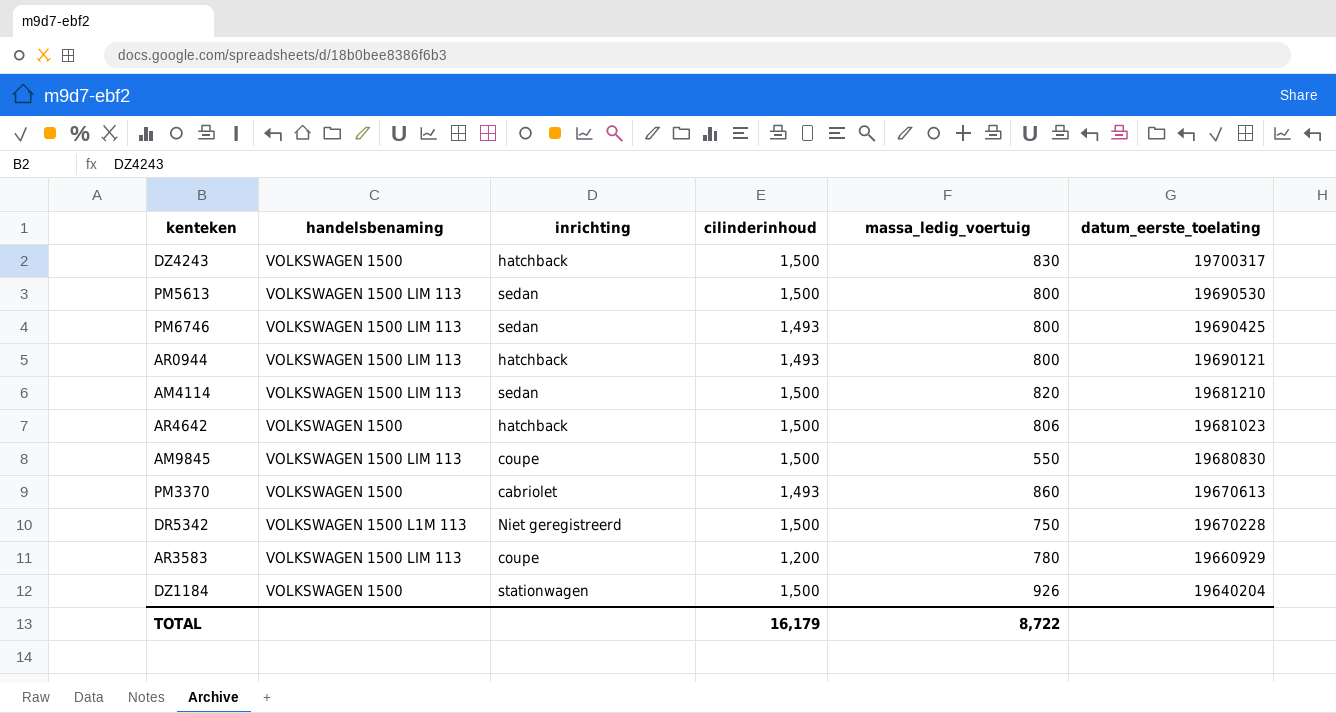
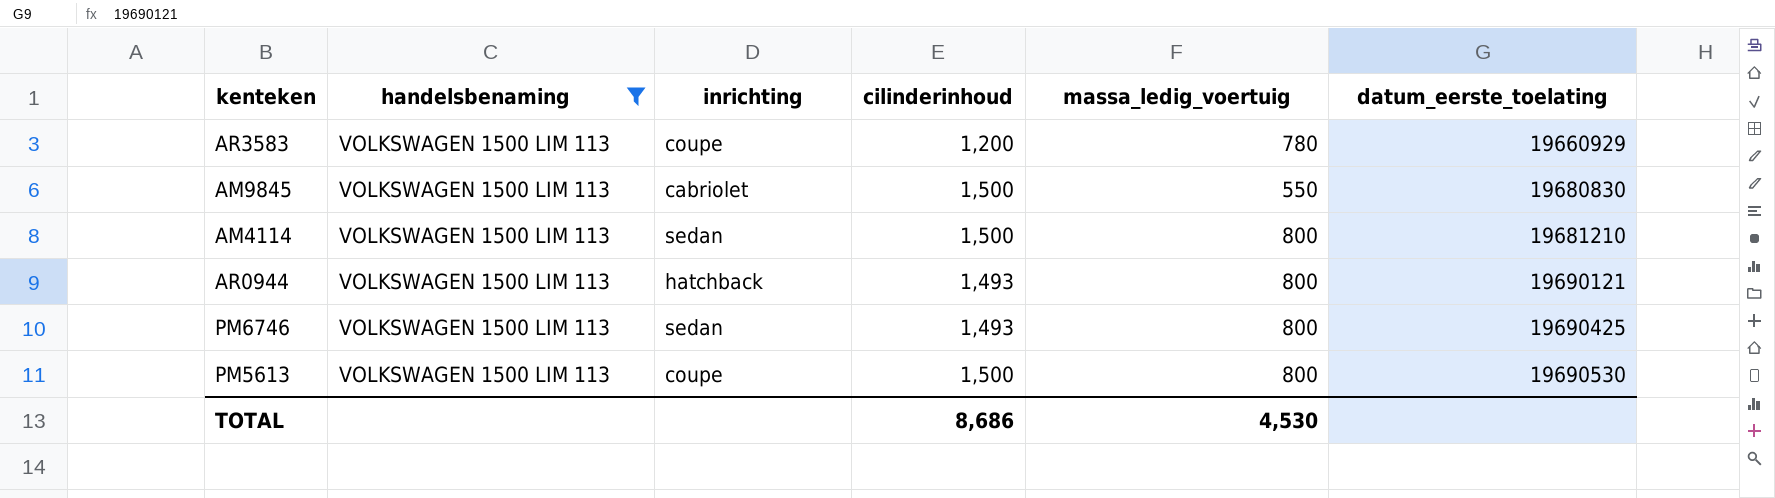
filter: none -> handelsbenaming = VOLKSWAGEN 1500 LIM 113
row order: datum_eerste_toelating descending -> datum_eerste_toelating ascending
AM9845 | inrichting: coupe -> cabriolet
AM4114 | massa_ledig_voertuig: 820 -> 800
PM5613 | inrichting: sedan -> coupe
TOTAL | cilinderinhoud: 16,179 -> 8,686
TOTAL | massa_ledig_voertuig: 8,722 -> 4,530

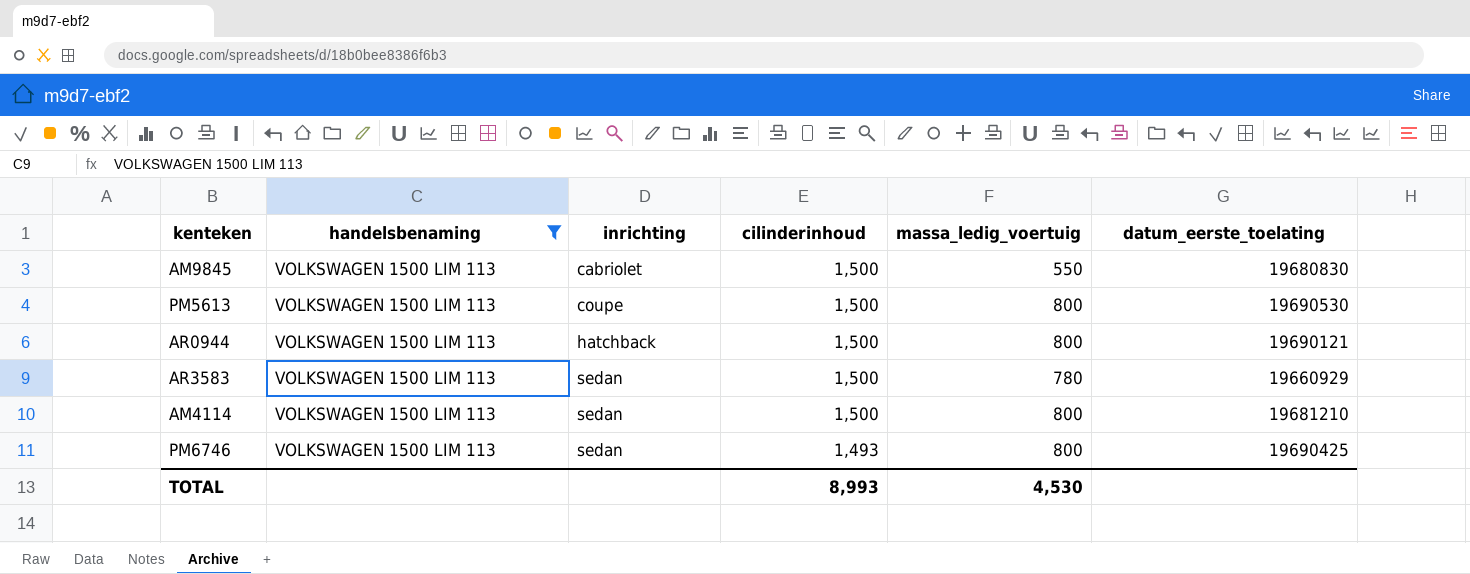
row order: datum_eerste_toelating ascending -> inrichting ascending
AR0944 | cilinderinhoud: 1,493 -> 1,500
AR3583 | inrichting: coupe -> sedan
AR3583 | cilinderinhoud: 1,200 -> 1,500
TOTAL | cilinderinhoud: 8,686 -> 8,993

